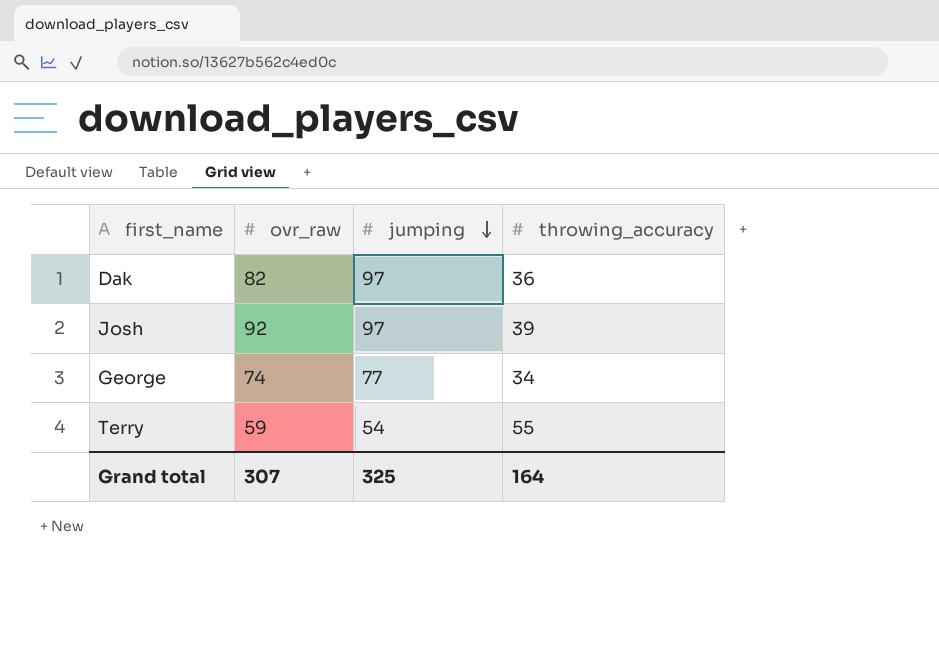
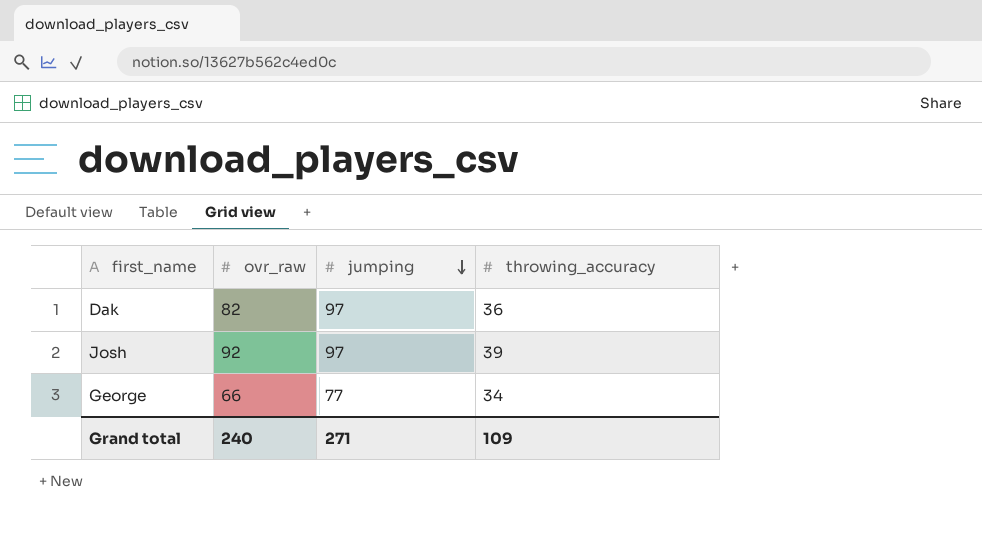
row Terry: 59 | 54 | 55 -> none
George | ovr_raw: 74 -> 66
Grand total | ovr_raw: 307 -> 240
Grand total | jumping: 325 -> 271
Grand total | throwing_accuracy: 164 -> 109

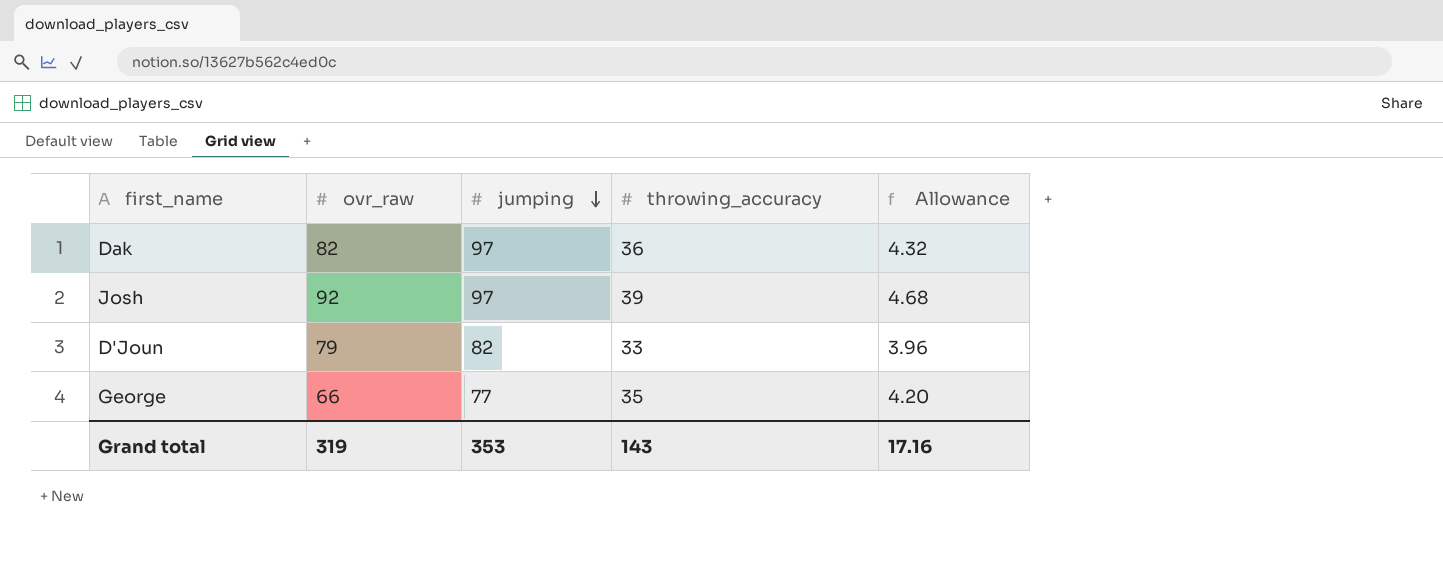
column Allowance | formula: none -> [throwing_accuracy] * 0.12
row D'Joun: none -> 79 | 82 | 33 | 3.96
George | throwing_accuracy: 34 -> 35
Grand total | ovr_raw: 240 -> 319
Grand total | jumping: 271 -> 353
Grand total | throwing_accuracy: 109 -> 143

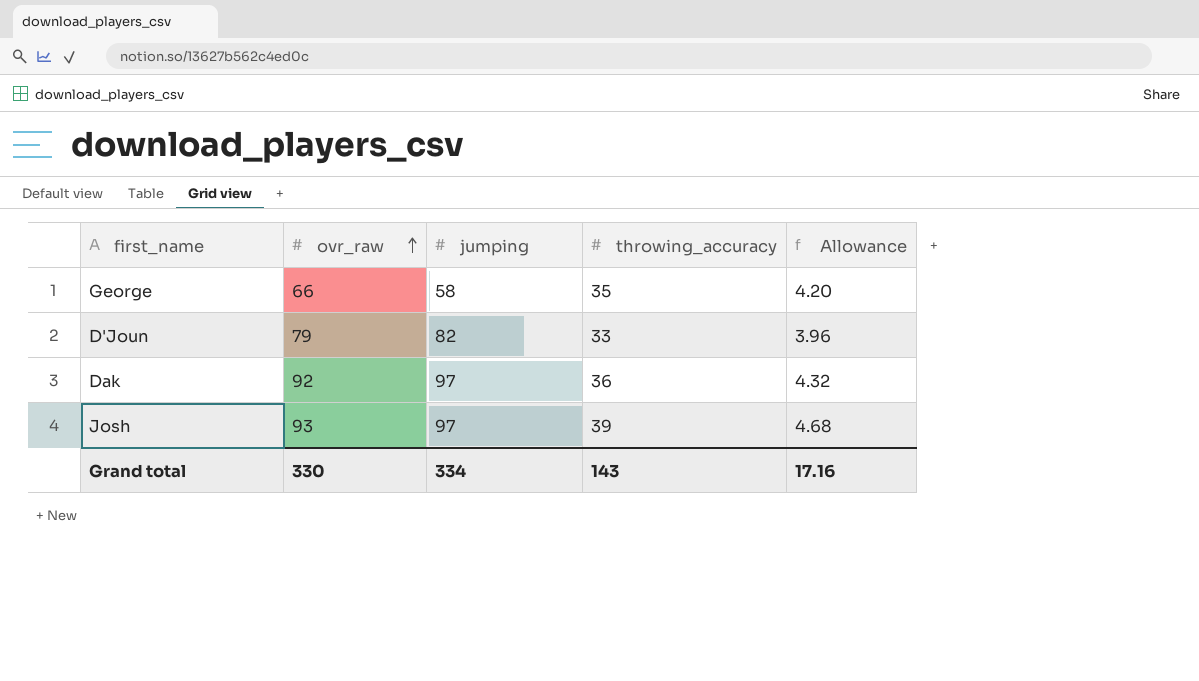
row order: jumping descending -> ovr_raw ascending
George | jumping: 77 -> 58
Dak | ovr_raw: 82 -> 92
Josh | ovr_raw: 92 -> 93
Grand total | ovr_raw: 319 -> 330
Grand total | jumping: 353 -> 334

